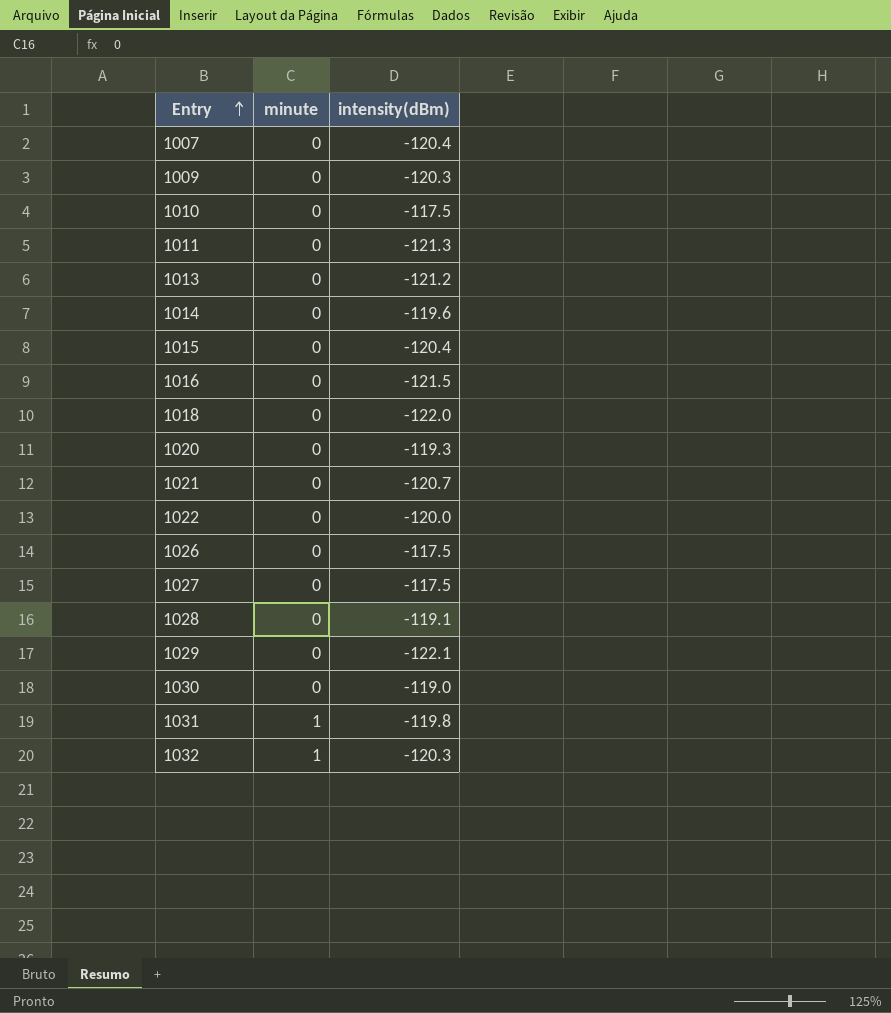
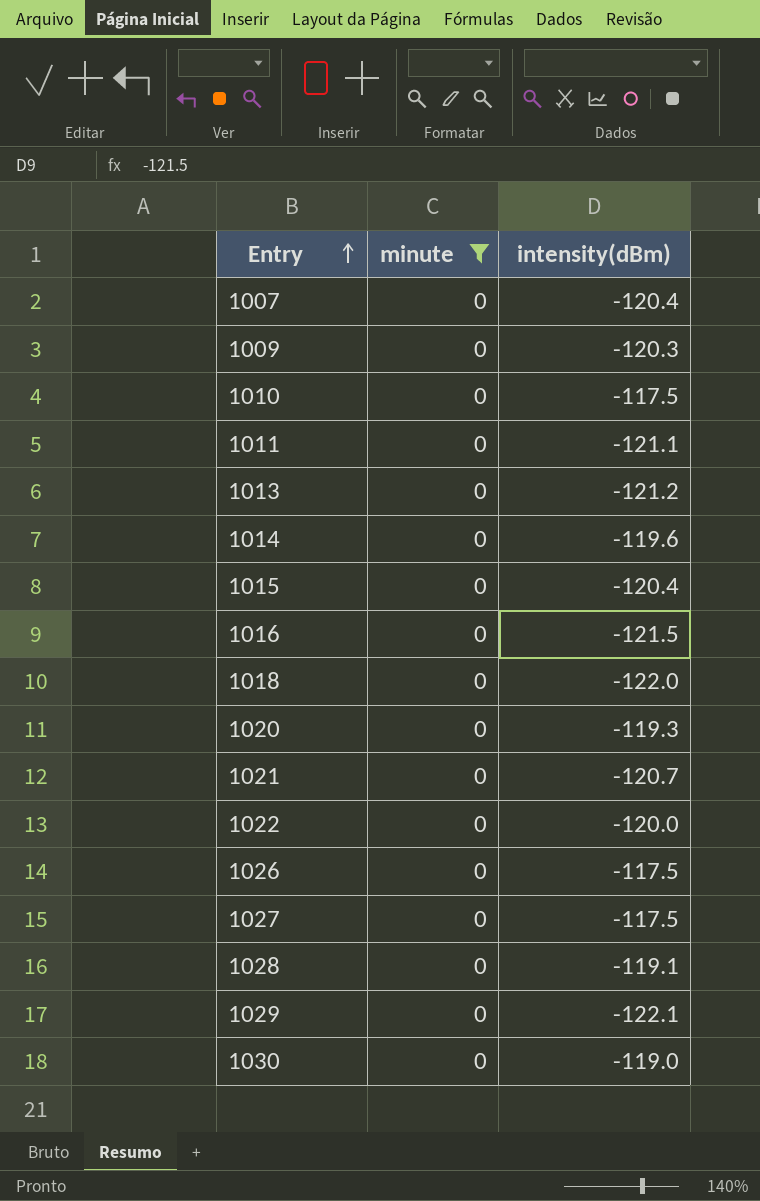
filter: none -> minute = 0
1011 | intensity(dBm): -121.3 -> -121.1

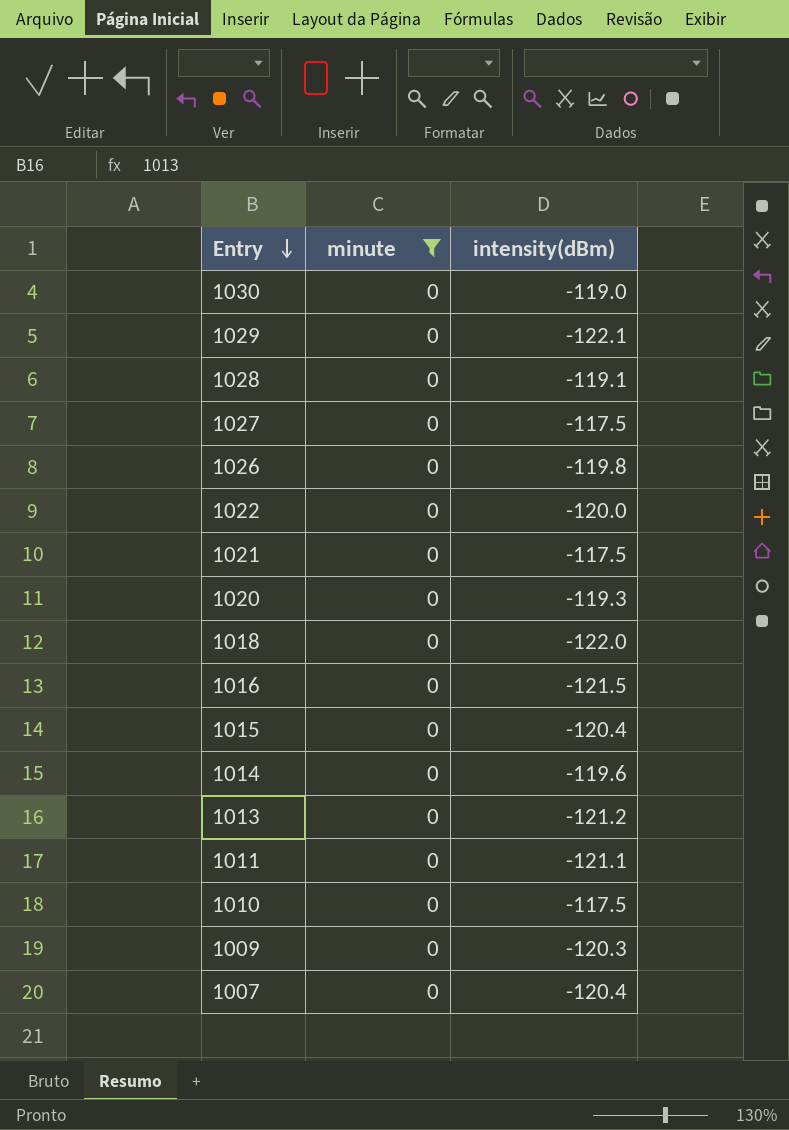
row order: Entry ascending -> Entry descending
1026 | intensity(dBm): -117.5 -> -119.8
1021 | intensity(dBm): -120.7 -> -117.5

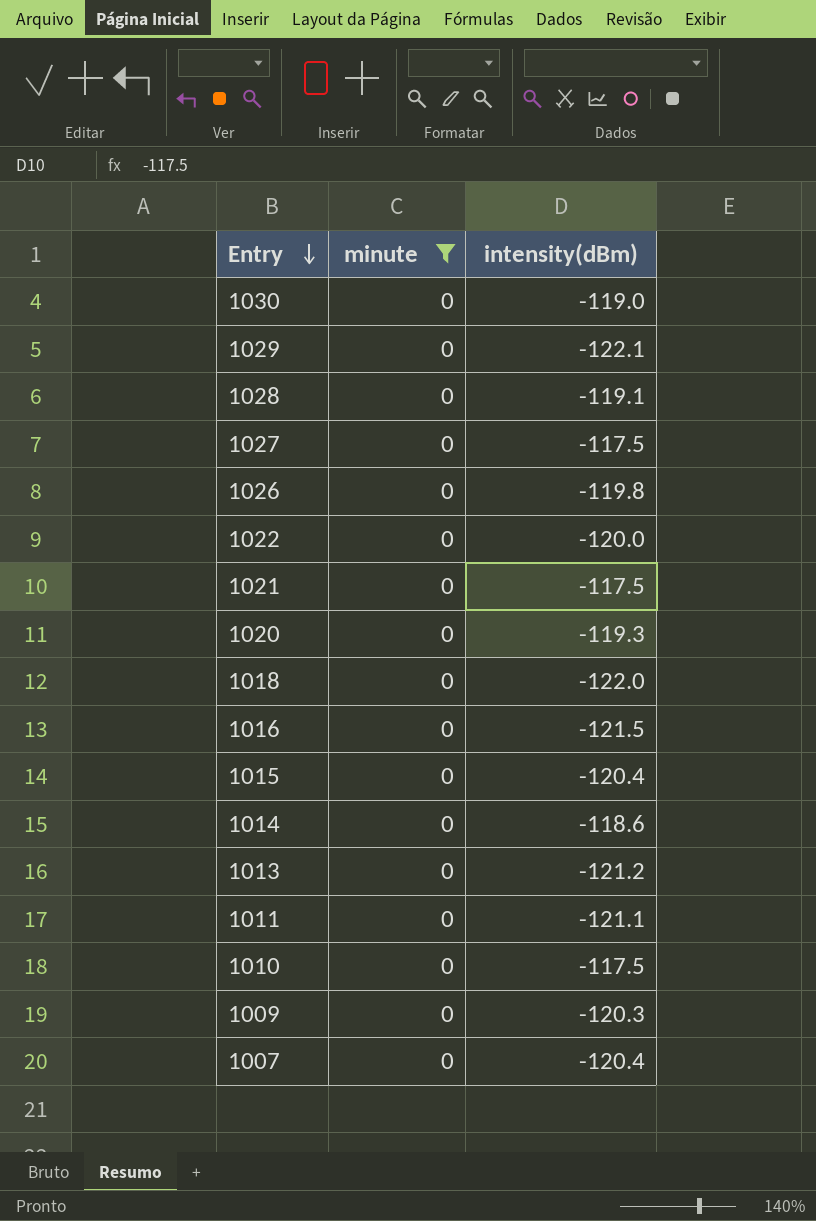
1014 | intensity(dBm): -119.6 -> -118.6

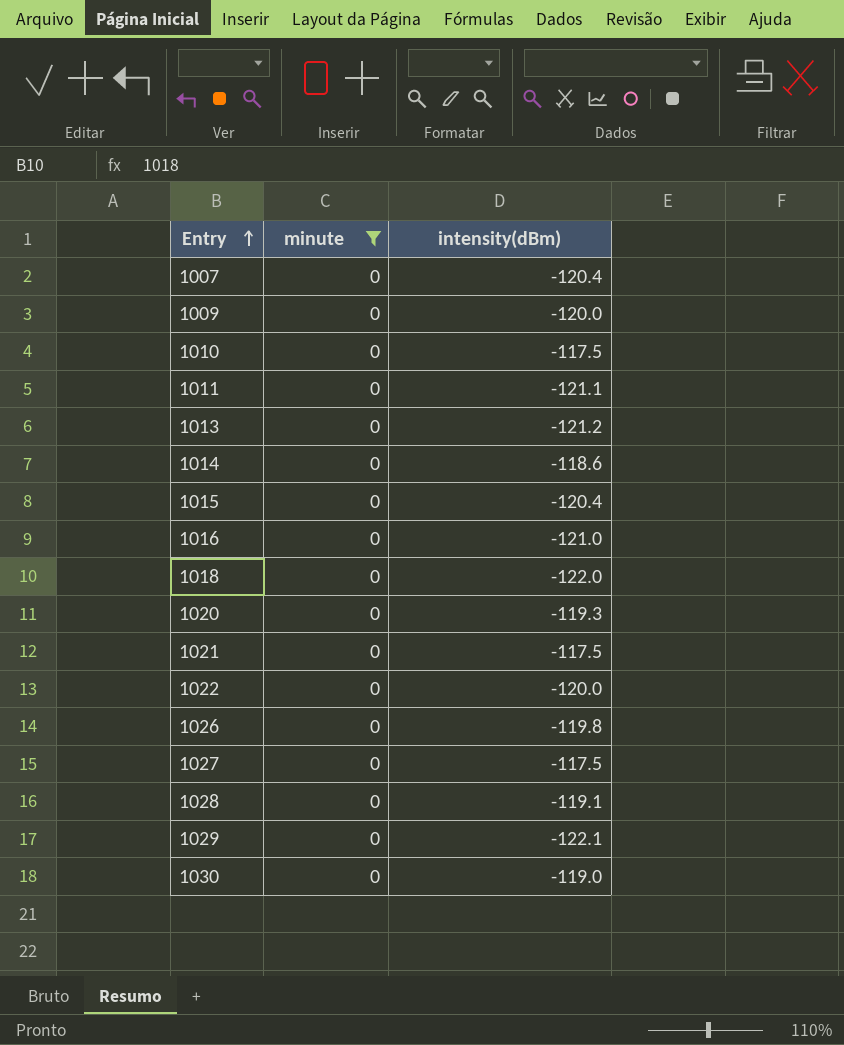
row order: Entry descending -> Entry ascending
1009 | intensity(dBm): -120.3 -> -120.0
1016 | intensity(dBm): -121.5 -> -121.0

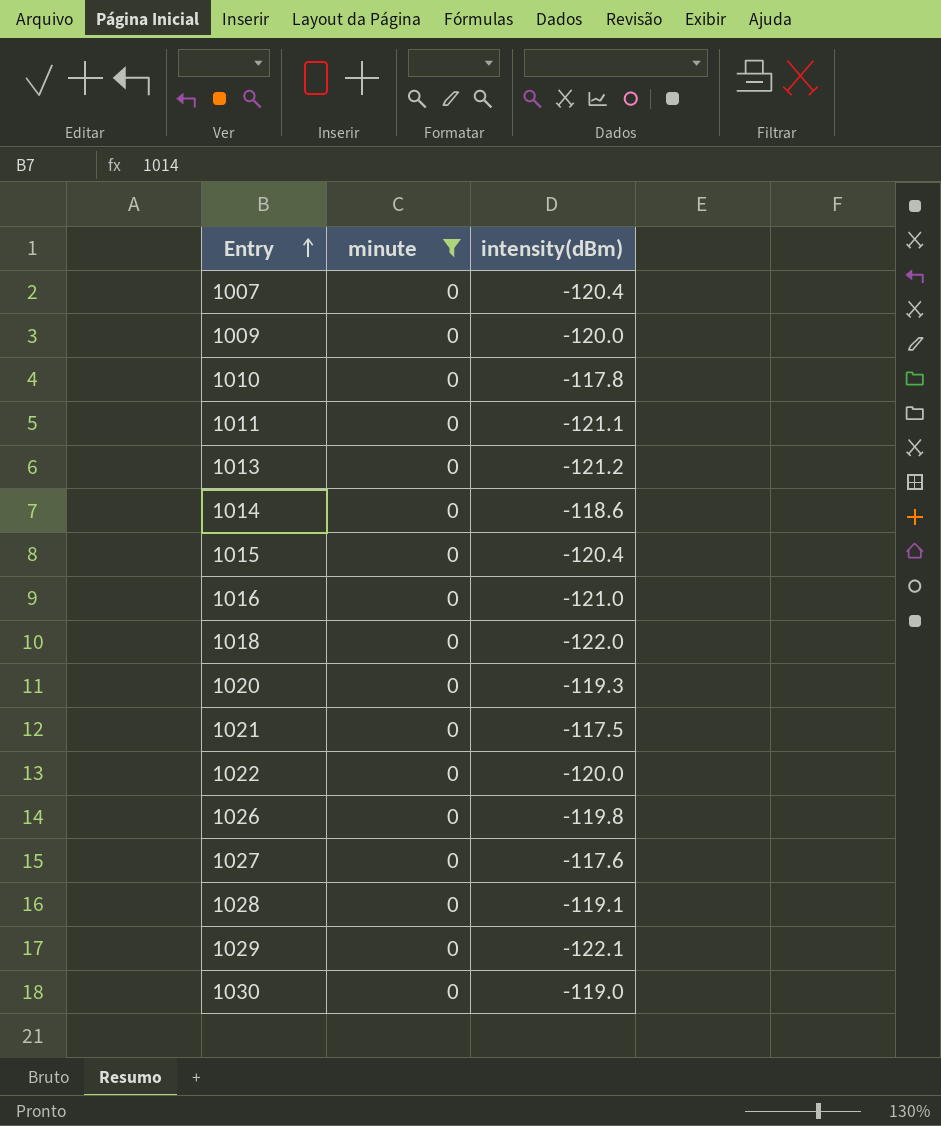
1010 | intensity(dBm): -117.5 -> -117.8
1027 | intensity(dBm): -117.5 -> -117.6

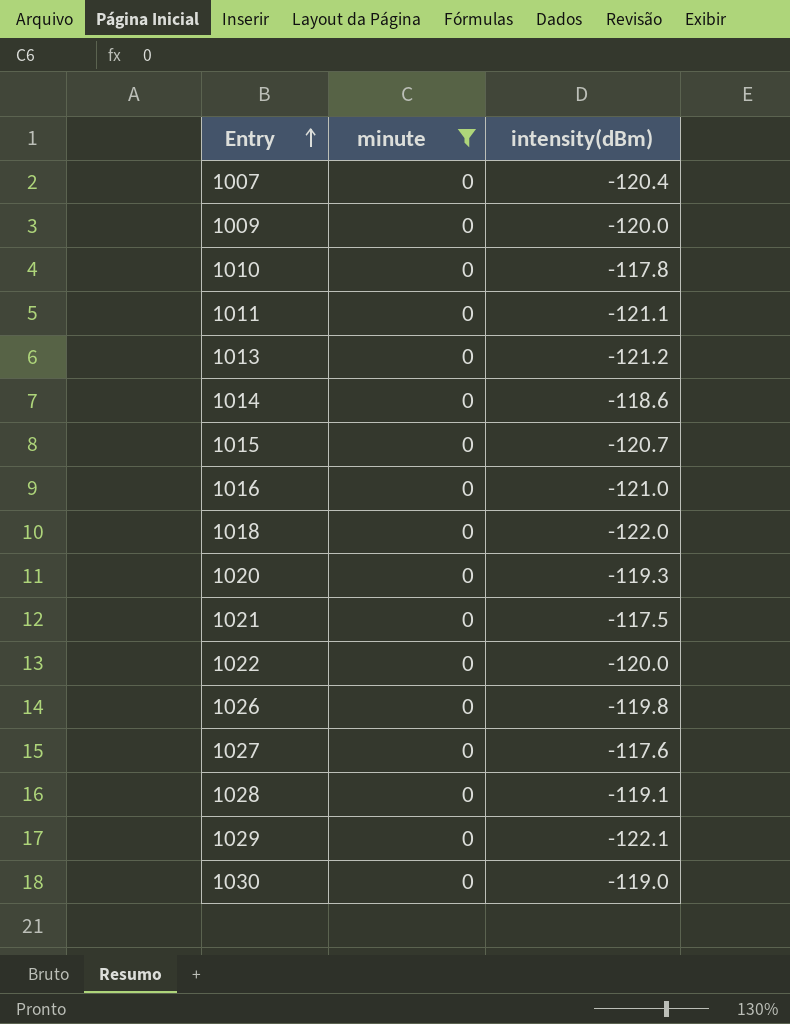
1015 | intensity(dBm): -120.4 -> -120.7

